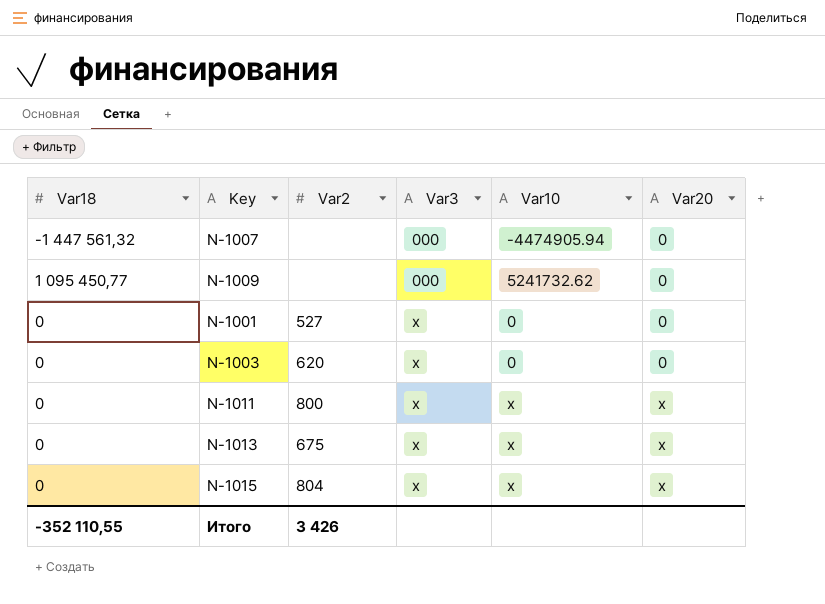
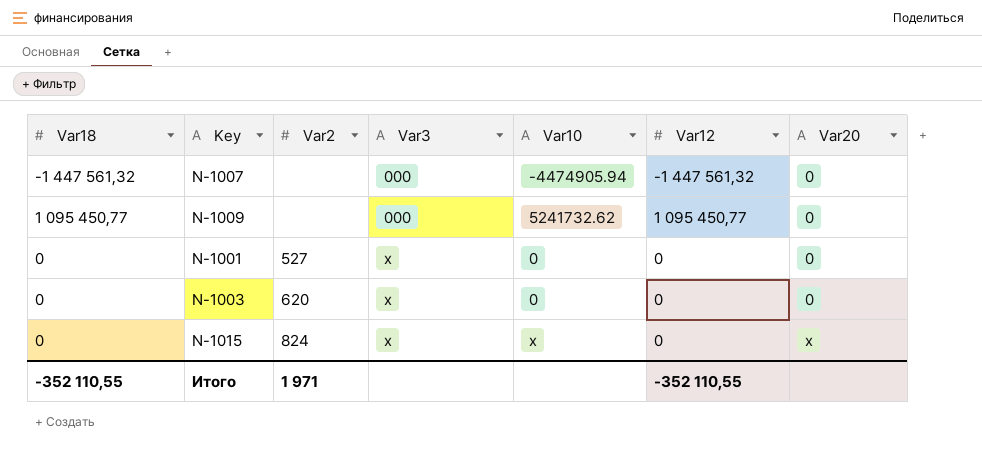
column Var12 | position: none -> 6
row N-1011: 0 | 800 | x | x | x -> none
row N-1013: 0 | 675 | x | x | x -> none
N-1015 | Var2: 804 -> 824
Итого | Var2: 3 426 -> 1 971

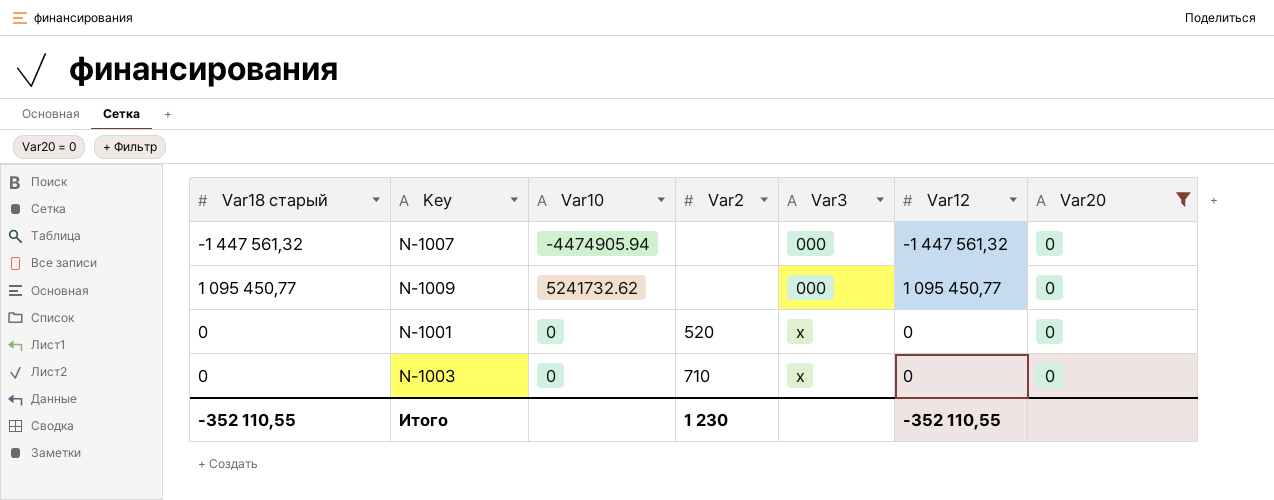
filter: none -> Var20 = 0
column name: Var18 -> Var18 старый
column Var10 | position: 5 -> 3
N-1001 | Var2: 527 -> 520
N-1003 | Var2: 620 -> 710
Итого | Var2: 1 971 -> 1 230

